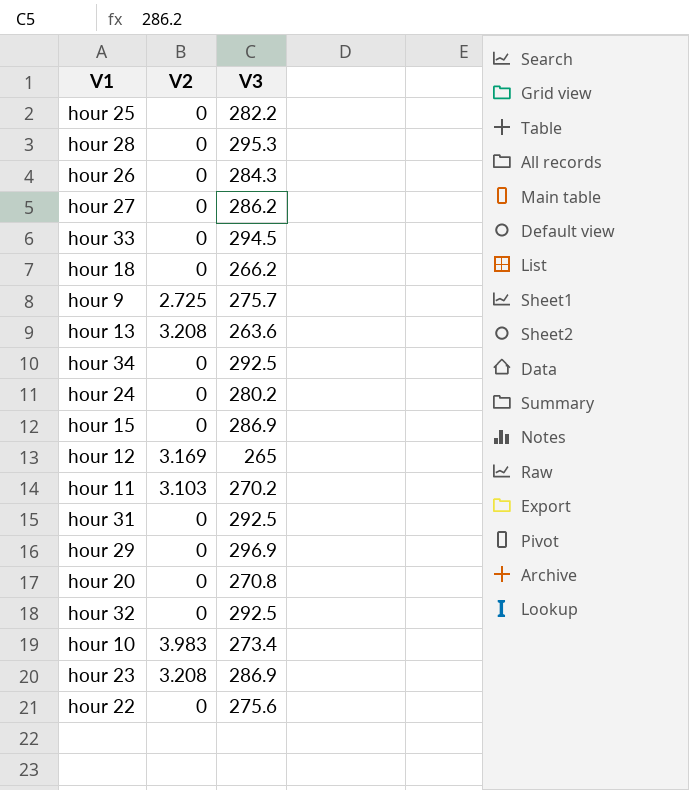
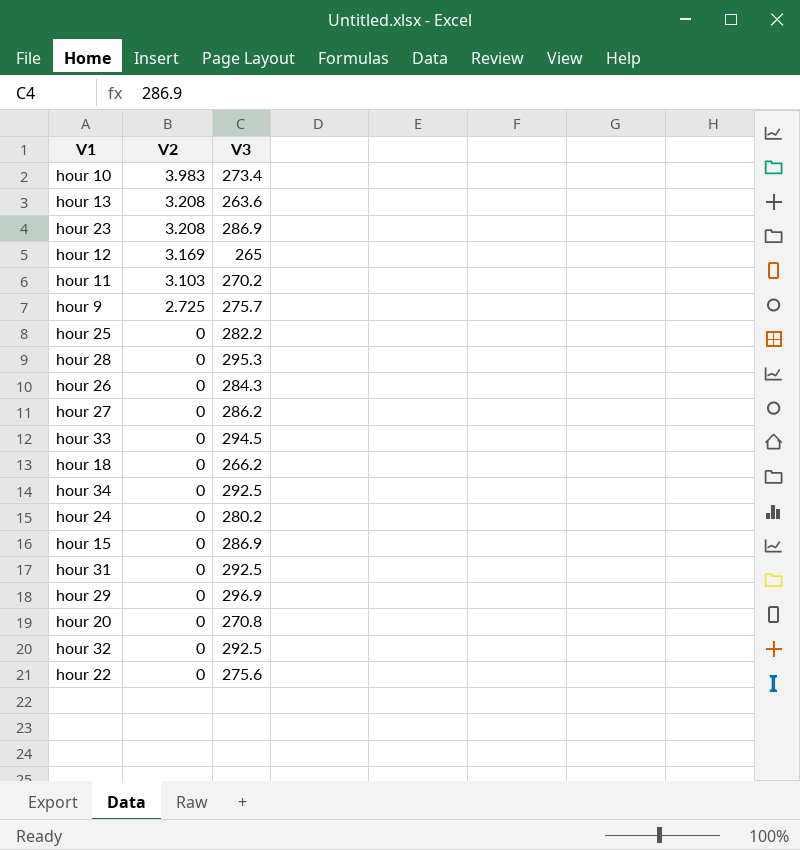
row order: none -> V2 descending

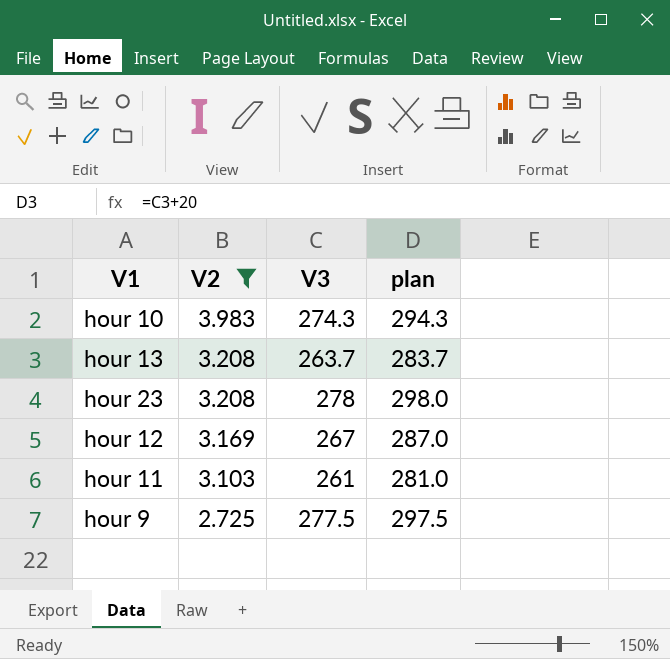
filter: none -> V2 != 0
column plan | formula: none -> [V3] + 20
hour 10 | V3: 273.4 -> 274.3
hour 13 | V3: 263.6 -> 263.7
hour 23 | V3: 286.9 -> 278
hour 12 | V3: 265 -> 267
hour 11 | V3: 270.2 -> 261
hour 9 | V3: 275.7 -> 277.5

